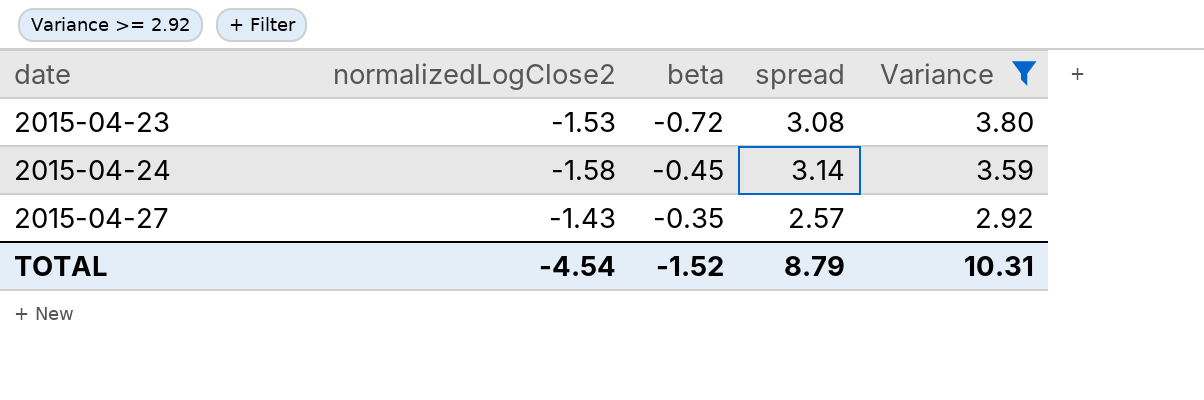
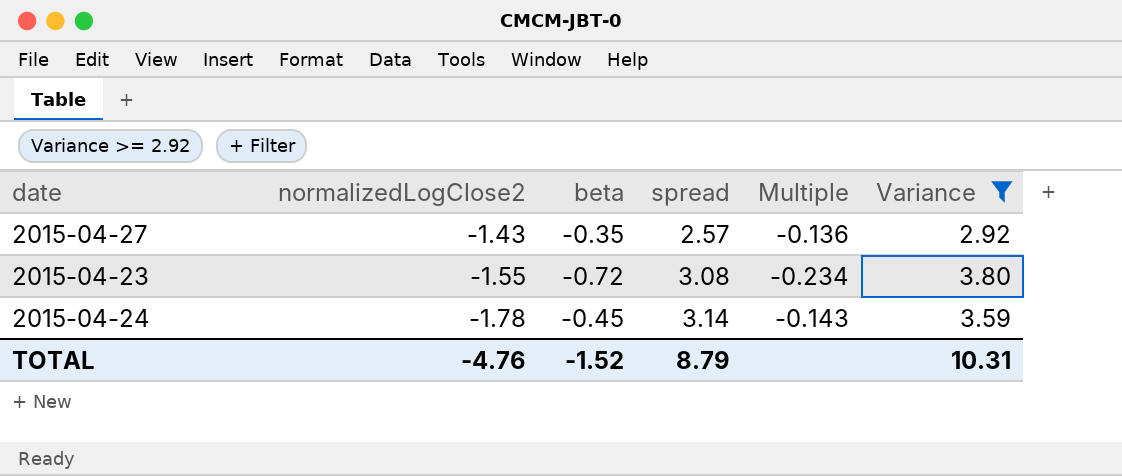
row order: date ascending -> normalizedLogClose2 descending
column Multiple | formula: none -> [beta] / [spread]
2015-04-23 | normalizedLogClose2: -1.53 -> -1.55
2015-04-24 | normalizedLogClose2: -1.58 -> -1.78
TOTAL | normalizedLogClose2: -4.54 -> -4.76

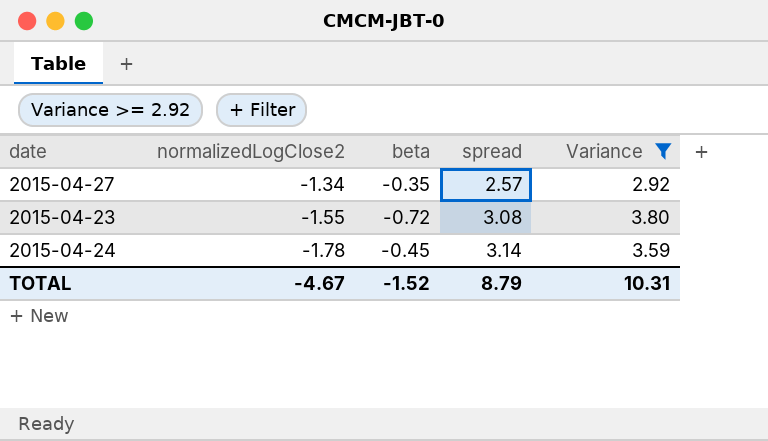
column Multiple | formula: [beta] / [spread] -> none
2015-04-27 | normalizedLogClose2: -1.43 -> -1.34
TOTAL | normalizedLogClose2: -4.76 -> -4.67

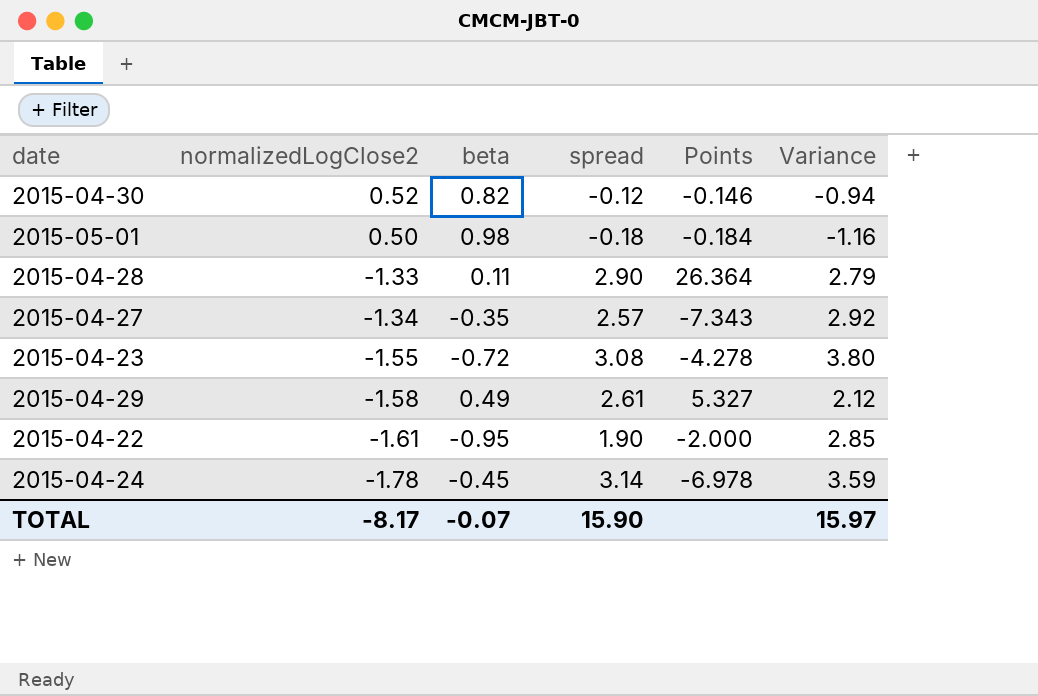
filter: Variance >= 2.92 -> none
column Points | formula: none -> [spread] / [beta]
TOTAL | normalizedLogClose2: -4.67 -> -8.17
TOTAL | beta: -1.52 -> -0.07
TOTAL | spread: 8.79 -> 15.90
TOTAL | Variance: 10.31 -> 15.97

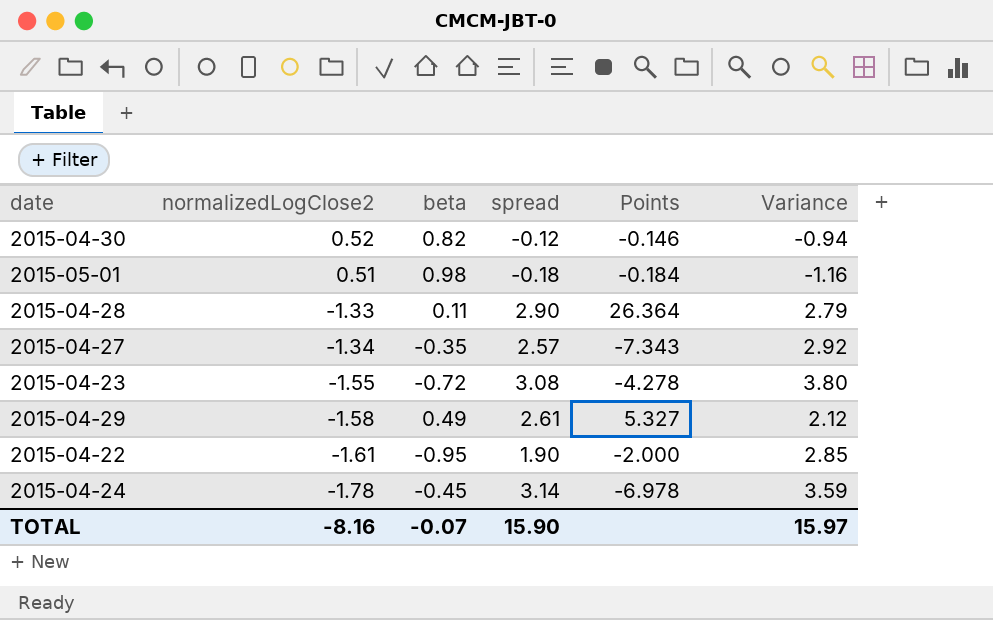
2015-05-01 | normalizedLogClose2: 0.50 -> 0.51
TOTAL | normalizedLogClose2: -8.17 -> -8.16

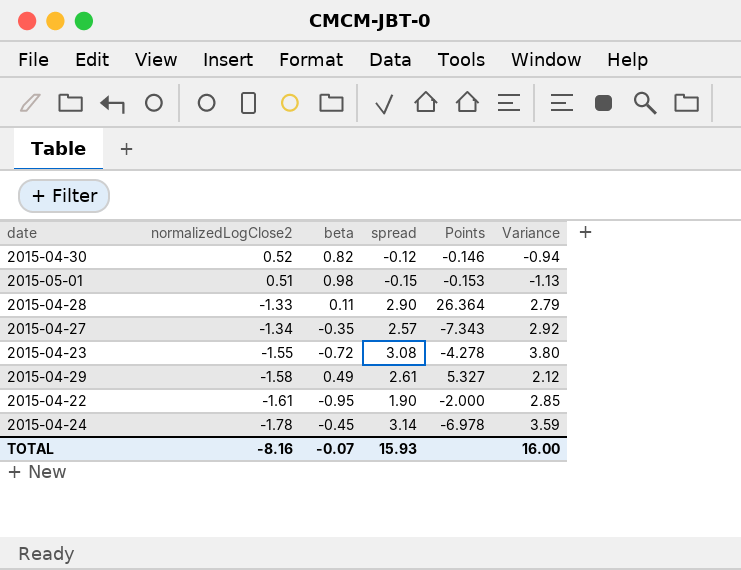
2015-05-01 | spread: -0.18 -> -0.15
2015-05-01 | Points: -0.184 -> -0.153
2015-05-01 | Variance: -1.16 -> -1.13
TOTAL | spread: 15.90 -> 15.93
TOTAL | Variance: 15.97 -> 16.00

